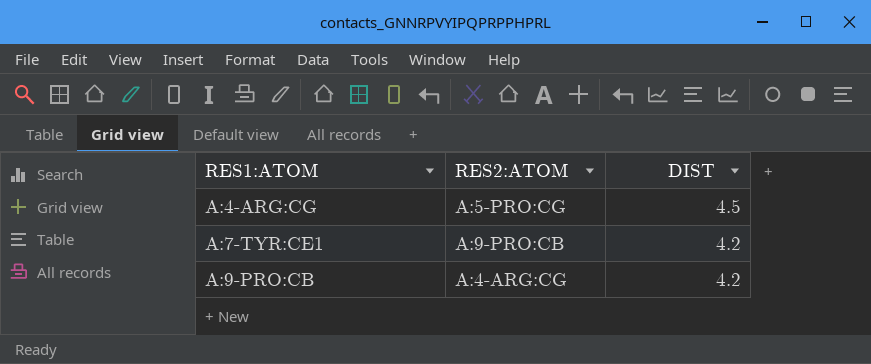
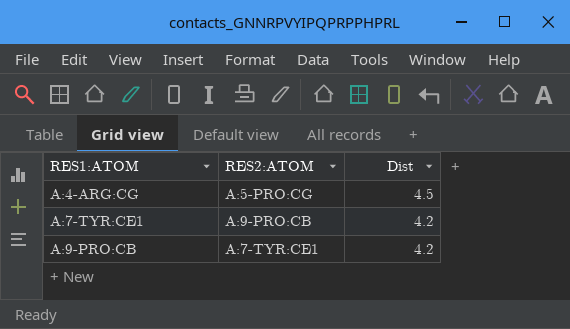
column name: DIST -> Dist
A:9-PRO:CB | RES2:ATOM: A:4-ARG:CG -> A:7-TYR:CE1

